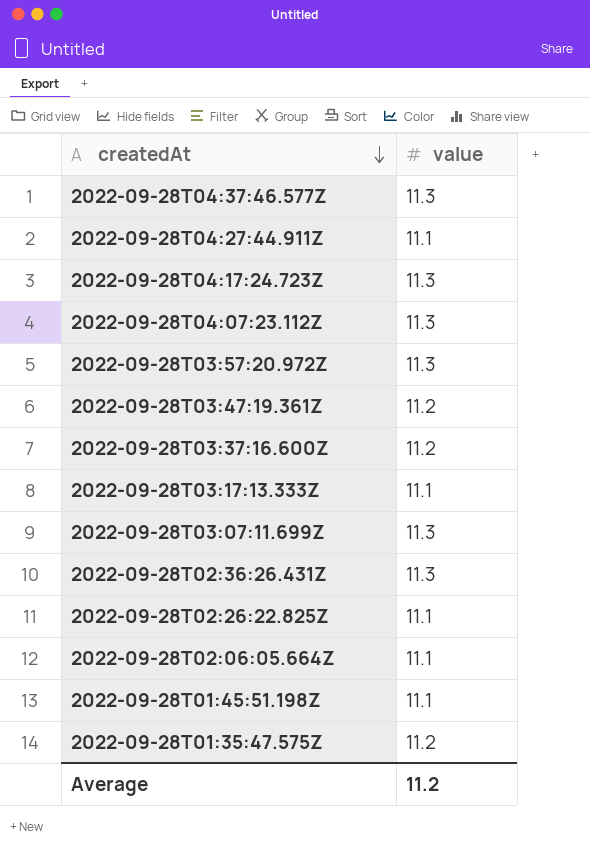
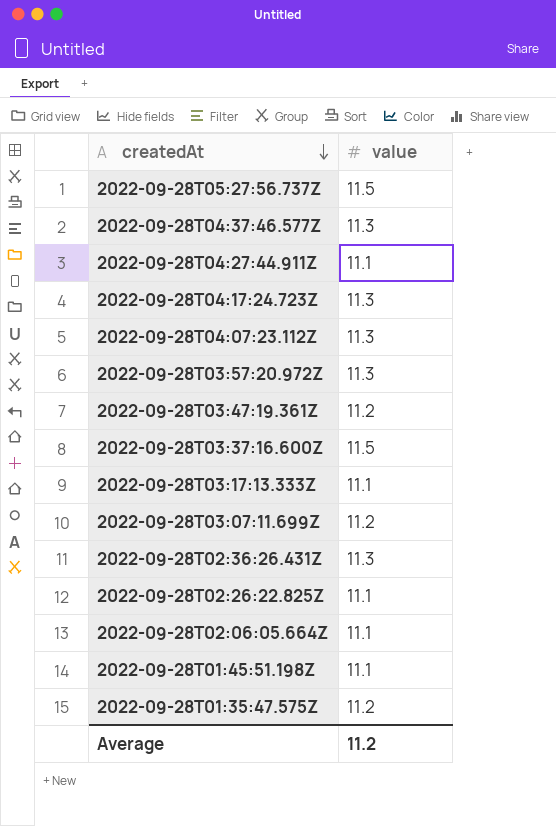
row 2022-09-28T05:27:56.737Z: none -> 11.5
2022-09-28T03:37:16.600Z | value: 11.2 -> 11.5
2022-09-28T03:07:11.699Z | value: 11.3 -> 11.2

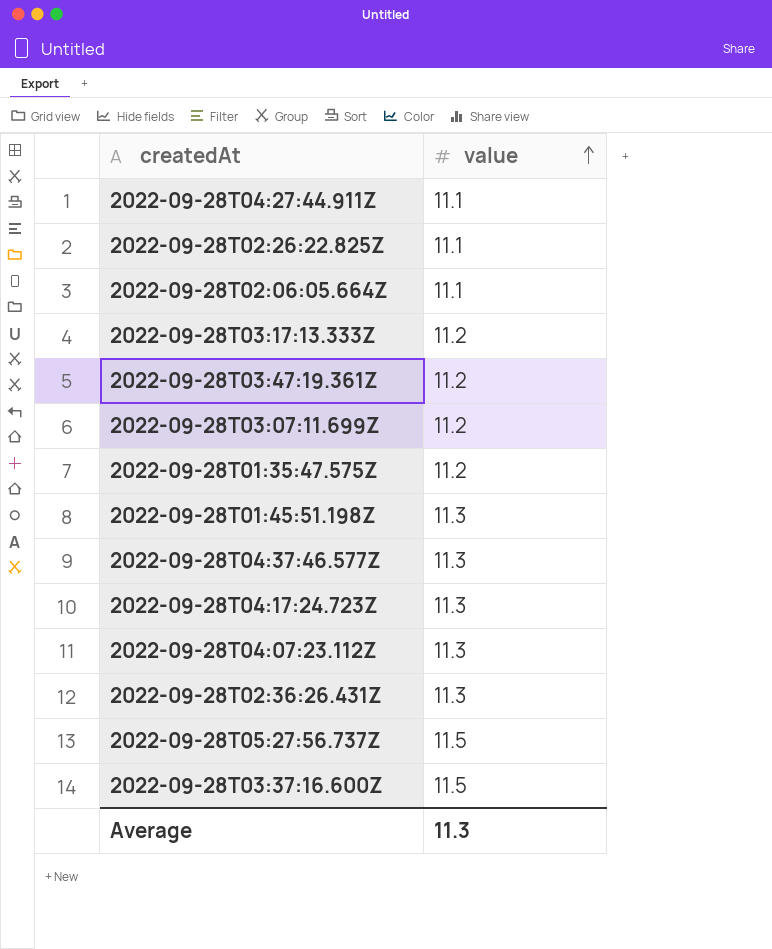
row order: createdAt descending -> value ascending
row 2022-09-28T03:57:20.972Z: 11.3 -> none
2022-09-28T03:17:13.333Z | value: 11.1 -> 11.2
2022-09-28T01:45:51.198Z | value: 11.1 -> 11.3
Average | value: 11.2 -> 11.3

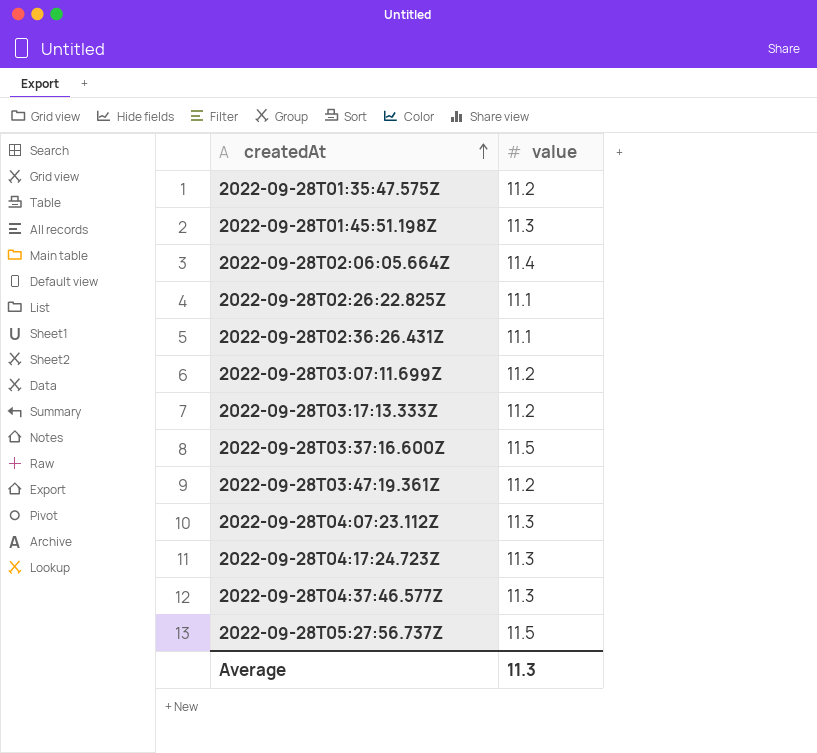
row order: value ascending -> createdAt ascending
row 2022-09-28T04:27:44.911Z: 11.1 -> none
2022-09-28T02:06:05.664Z | value: 11.1 -> 11.4
2022-09-28T02:36:26.431Z | value: 11.3 -> 11.1

